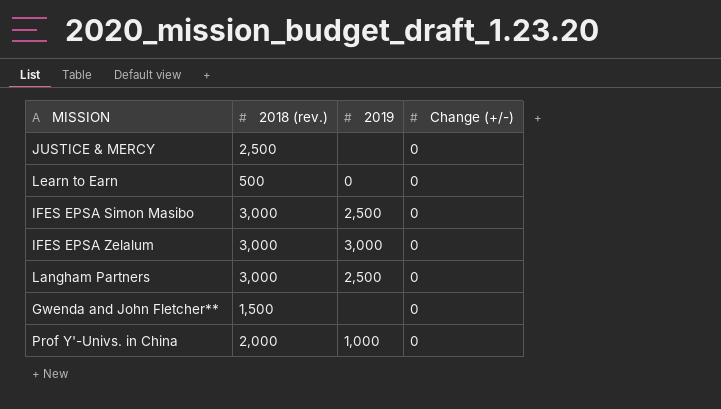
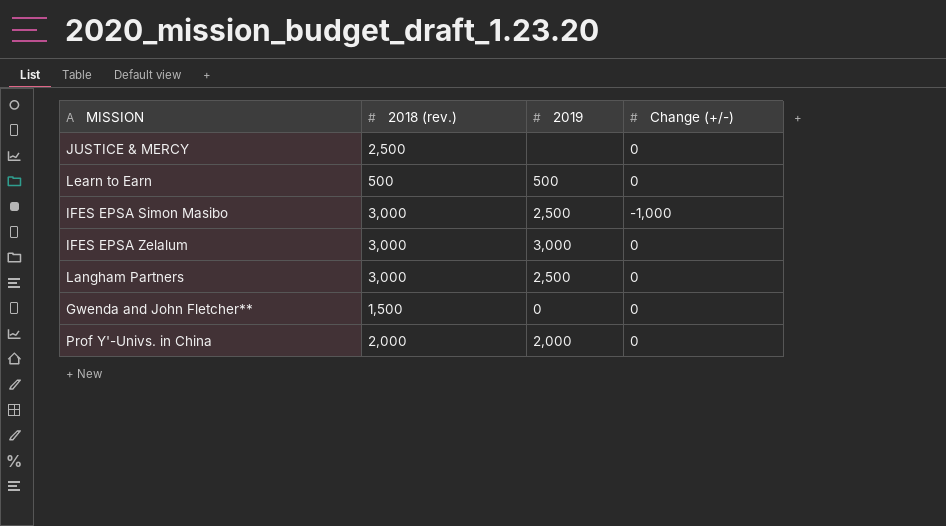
Learn to Earn | 2019: 0 -> 500
IFES EPSA Simon Masibo | Change (+/-): 0 -> -1,000
Gwenda and John Fletcher** | 2019: none -> 0
Prof Y'-Univs. in China | 2019: 1,000 -> 2,000

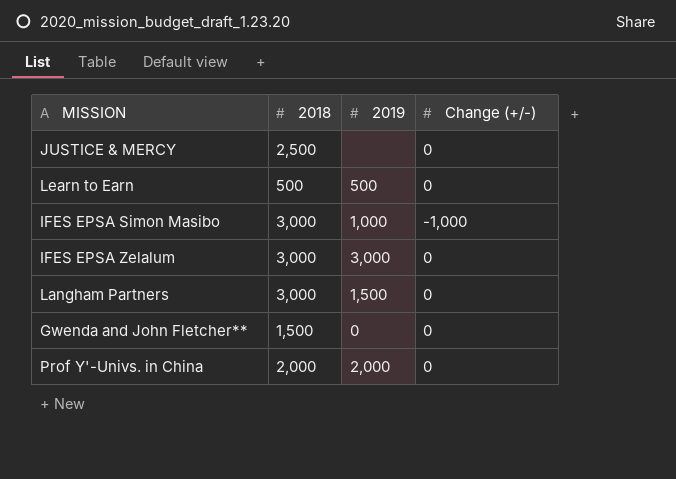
column name: 2018 (rev.) -> 2018
IFES EPSA Simon Masibo | 2019: 2,500 -> 1,000
Langham Partners | 2019: 2,500 -> 1,500

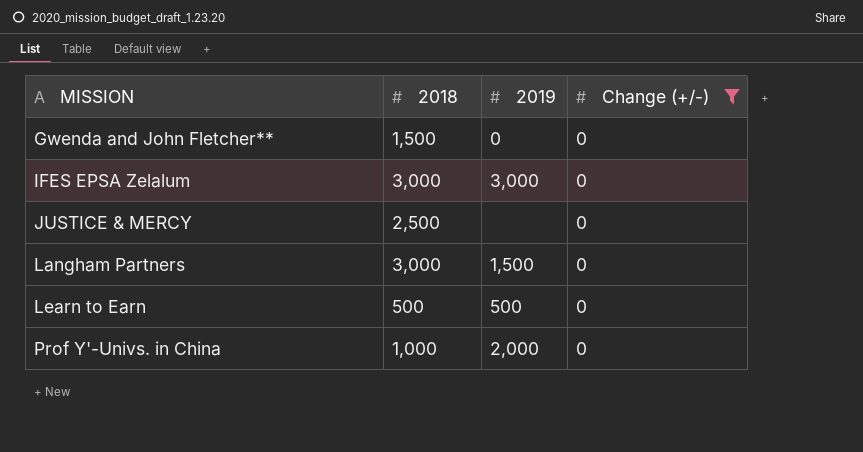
filter: none -> Change (+/-) = 0
row order: none -> MISSION ascending
Prof Y'-Univs. in China | 2018: 2,000 -> 1,000

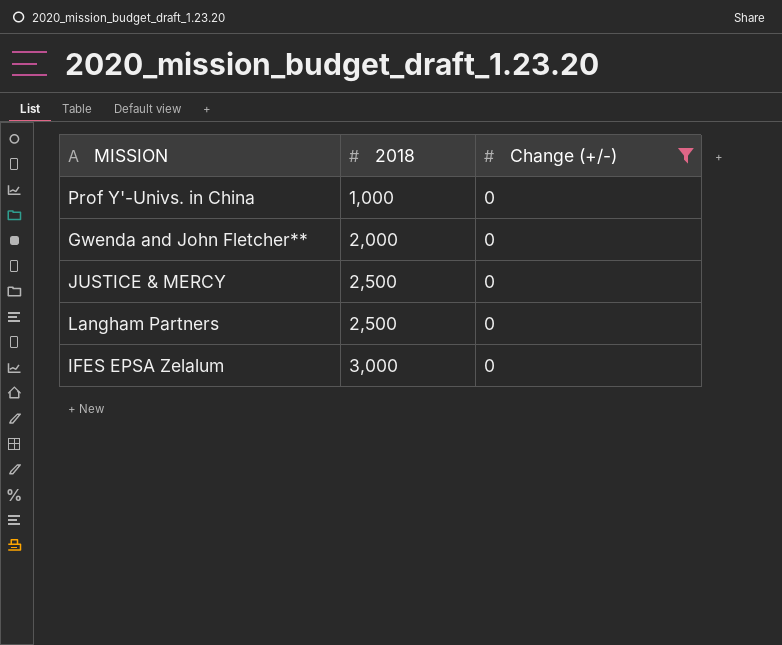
row order: MISSION ascending -> 2018 ascending
column 2019 | position: 3 -> none
row Learn to Earn: 500 | 500 | 0 -> none
Gwenda and John Fletcher** | 2018: 1,500 -> 2,000
Langham Partners | 2018: 3,000 -> 2,500

